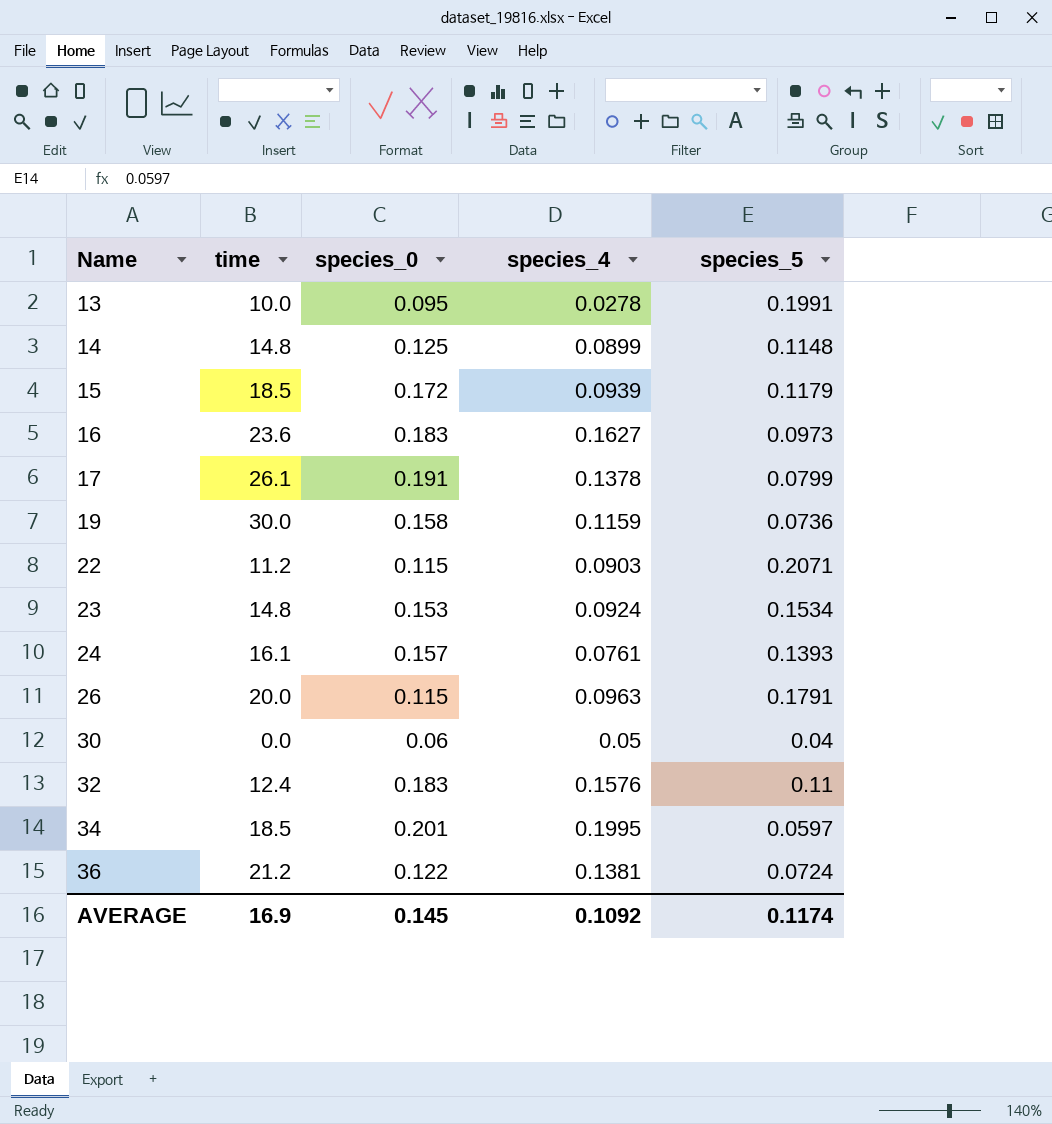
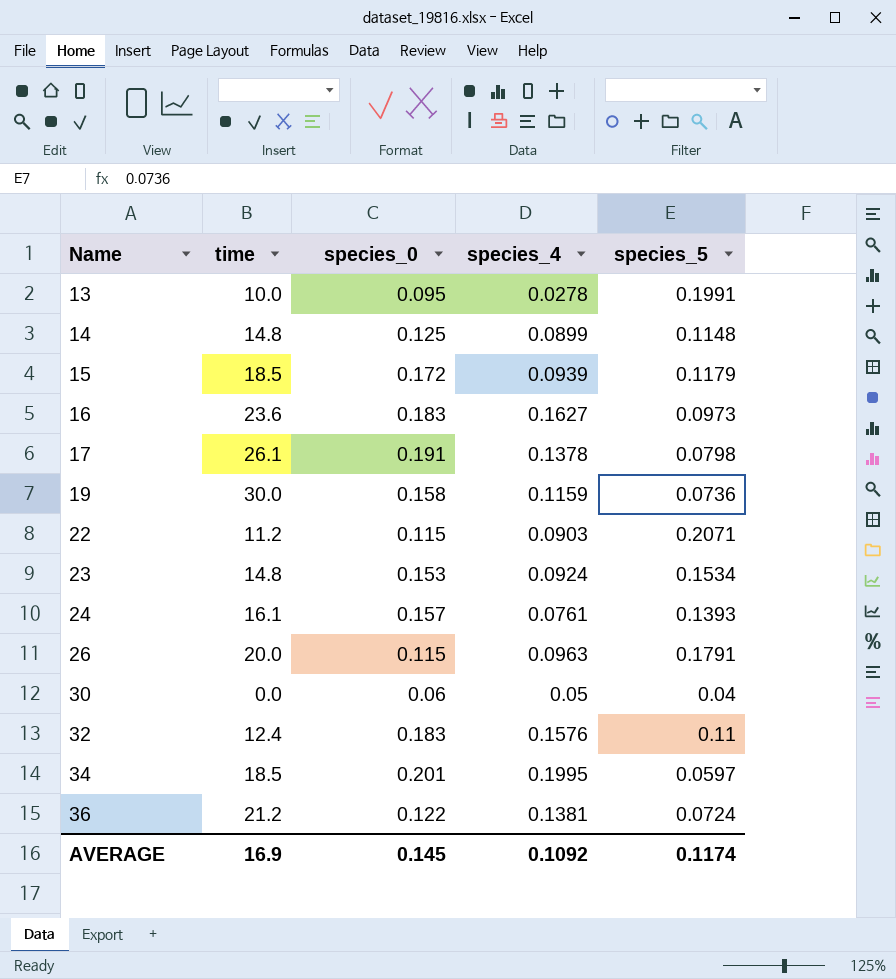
17 | species_5: 0.0799 -> 0.0798

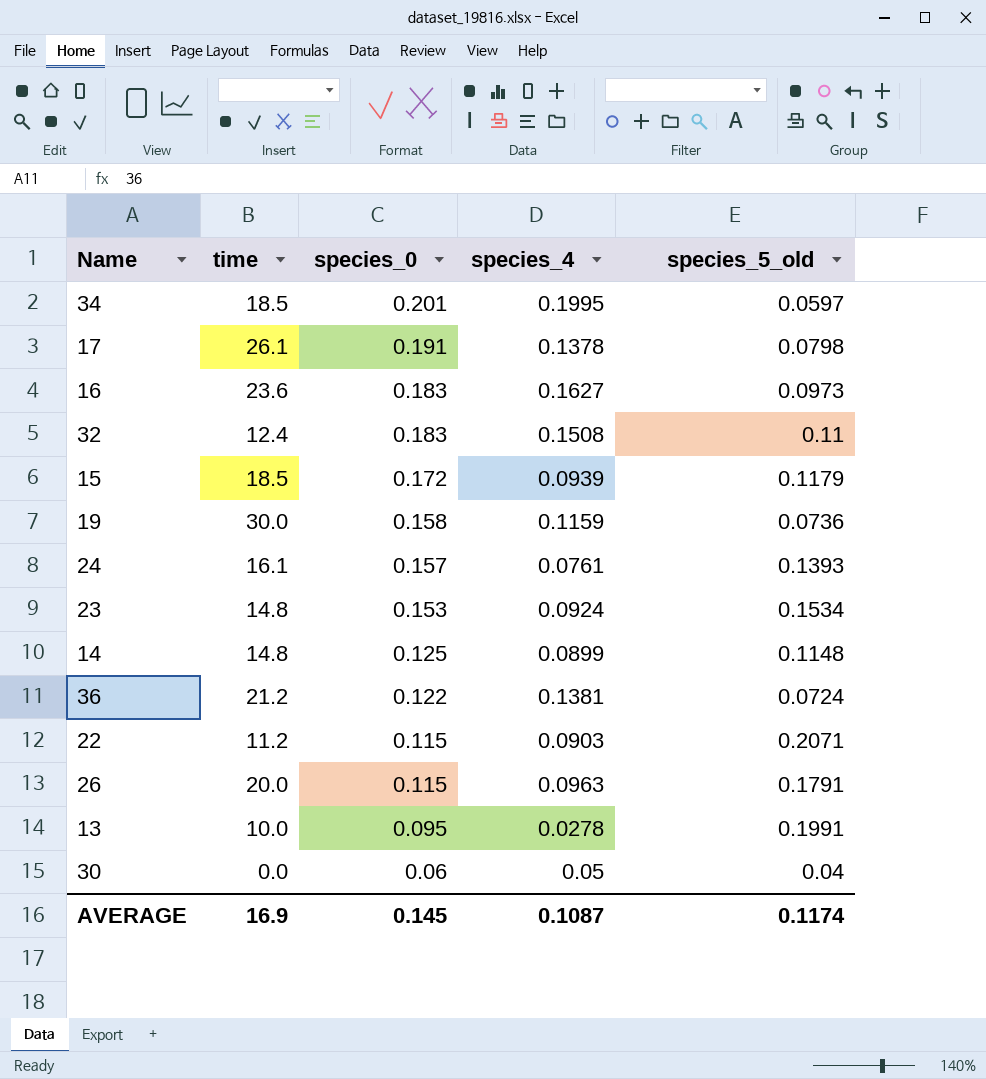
row order: Name ascending -> species_0 descending
column name: species_5 -> species_5_old
32 | species_4: 0.1576 -> 0.1508
AVERAGE | species_4: 0.1092 -> 0.1087

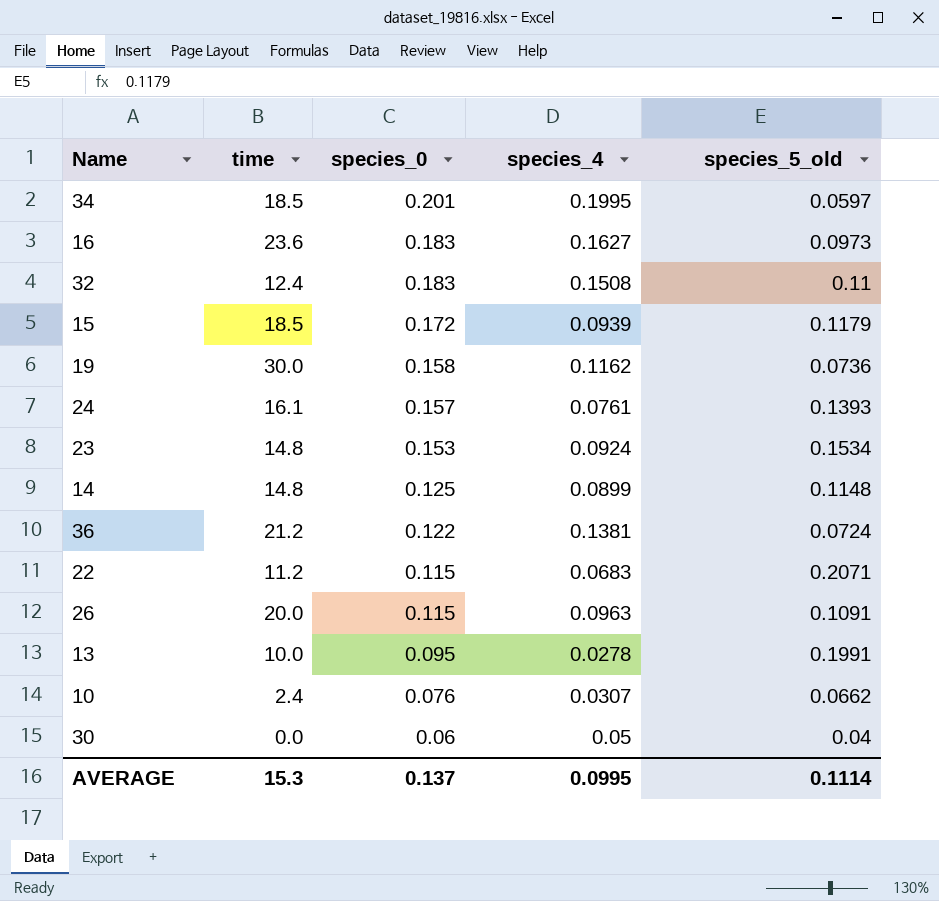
row 17: 26.1 | 0.191 | 0.1378 | 0.0798 -> none
19 | species_4: 0.1159 -> 0.1162
22 | species_4: 0.0903 -> 0.0683
26 | species_5_old: 0.1791 -> 0.1091
row 10: none -> 2.4 | 0.076 | 0.0307 | 0.0662
AVERAGE | time: 16.9 -> 15.3
AVERAGE | species_0: 0.145 -> 0.137
AVERAGE | species_4: 0.1087 -> 0.0995
AVERAGE | species_5_old: 0.1174 -> 0.1114

